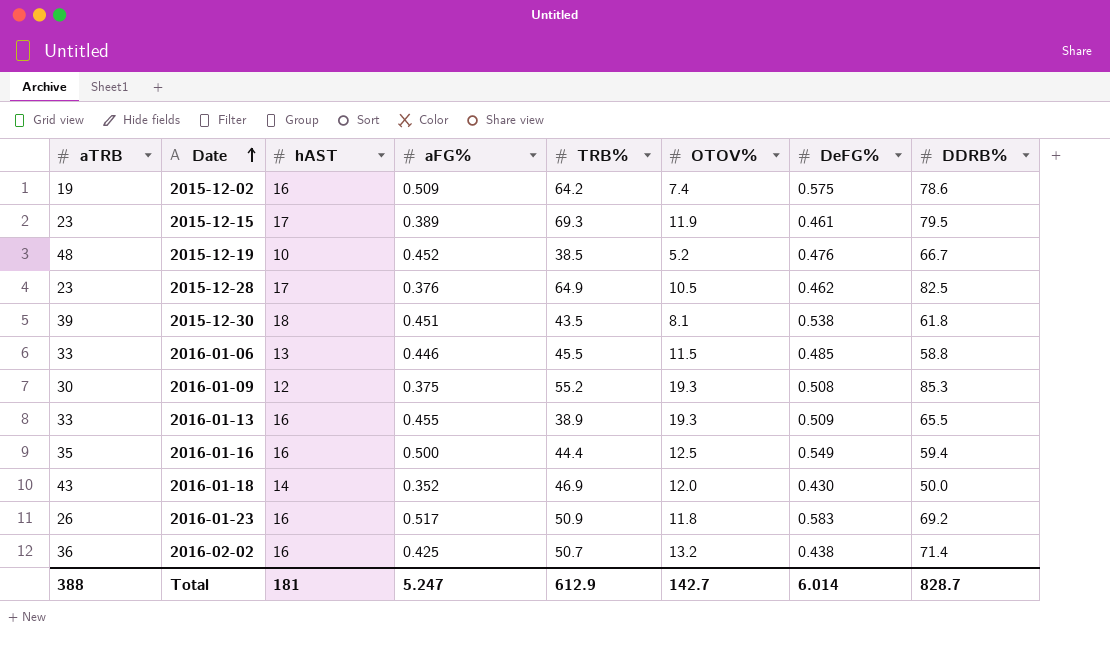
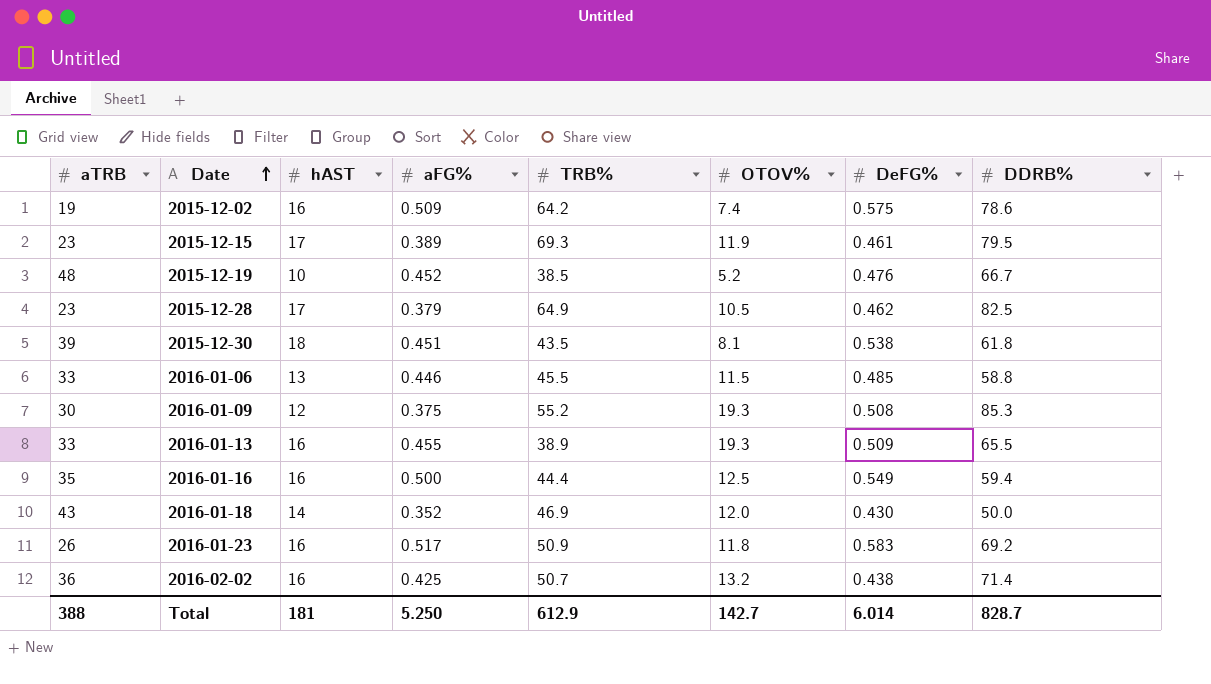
2015-12-28 | aFG%: 0.376 -> 0.379
Total | aFG%: 5.247 -> 5.250

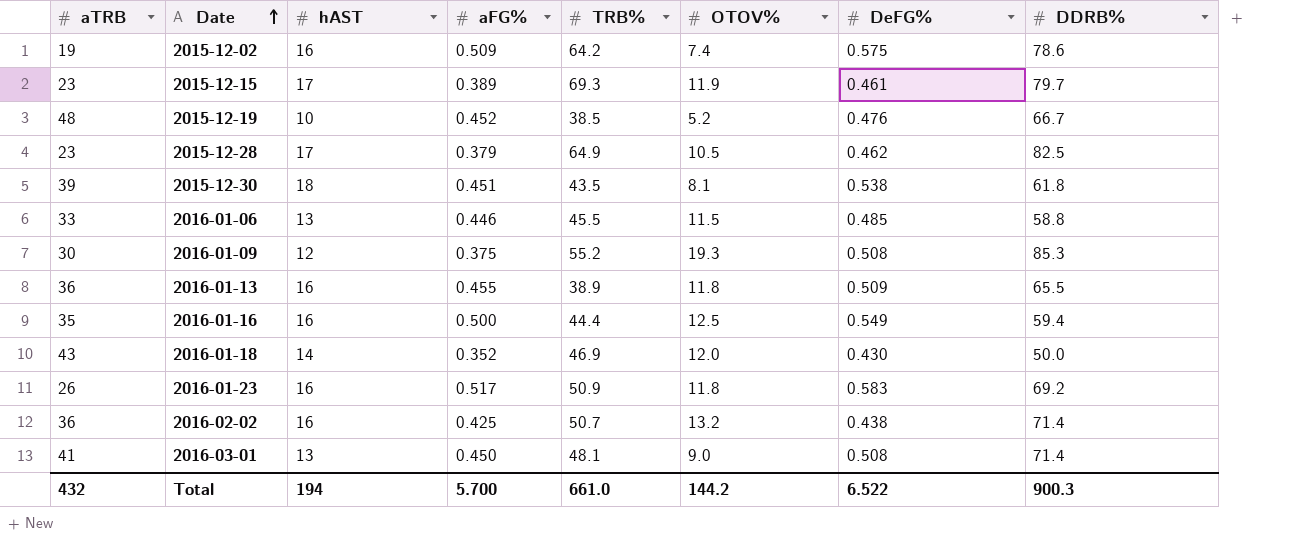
2015-12-15 | DDRB%: 79.5 -> 79.7
2016-01-13 | aTRB: 33 -> 36
2016-01-13 | OTOV%: 19.3 -> 11.8
row 2016-03-01: none -> 41 | 13 | 0.450 | 48.1 | 9.0 | 0.508 | 71.4
Total | aTRB: 388 -> 432
Total | hAST: 181 -> 194
Total | aFG%: 5.250 -> 5.700
Total | TRB%: 612.9 -> 661.0
Total | OTOV%: 142.7 -> 144.2
Total | DeFG%: 6.014 -> 6.522
Total | DDRB%: 828.7 -> 900.3

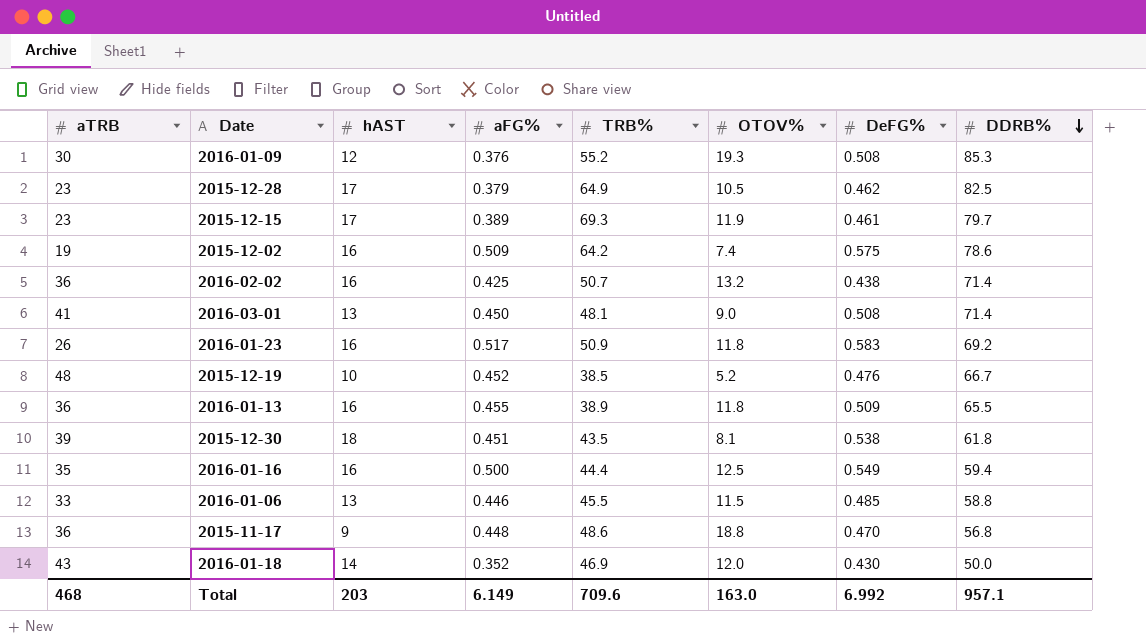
row order: Date ascending -> DDRB% descending
2016-01-09 | aFG%: 0.375 -> 0.376
row 2015-11-17: none -> 36 | 9 | 0.448 | 48.6 | 18.8 | 0.470 | 56.8
Total | aTRB: 432 -> 468
Total | hAST: 194 -> 203
Total | aFG%: 5.700 -> 6.149
Total | TRB%: 661.0 -> 709.6
Total | OTOV%: 144.2 -> 163.0
Total | DeFG%: 6.522 -> 6.992
Total | DDRB%: 900.3 -> 957.1

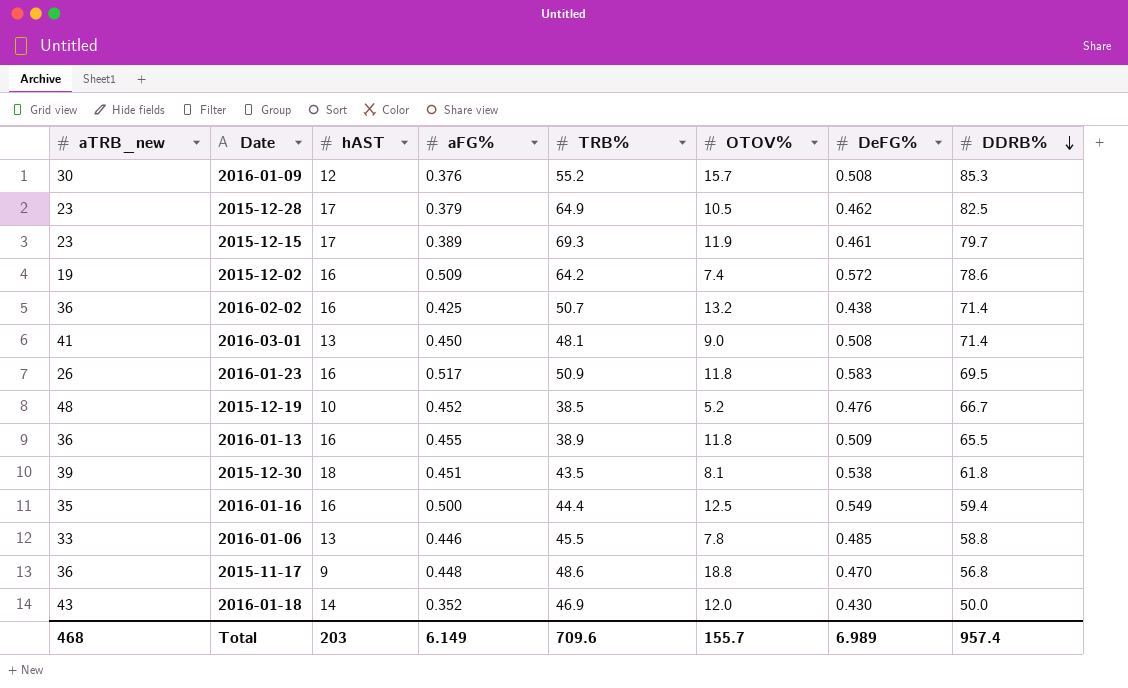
column name: aTRB -> aTRB_new
2016-01-09 | OTOV%: 19.3 -> 15.7
2015-12-02 | DeFG%: 0.575 -> 0.572
2016-01-23 | DDRB%: 69.2 -> 69.5
2016-01-06 | OTOV%: 11.5 -> 7.8
Total | OTOV%: 163.0 -> 155.7
Total | DeFG%: 6.992 -> 6.989
Total | DDRB%: 957.1 -> 957.4

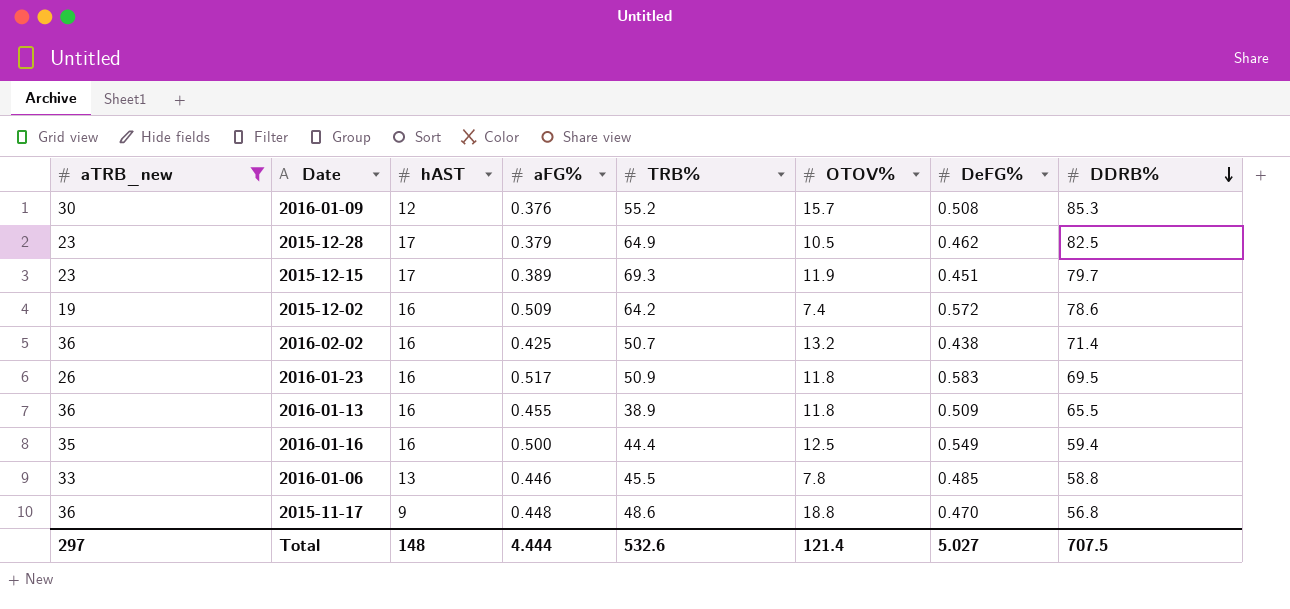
filter: none -> aTRB_new <= 36
2015-12-15 | DeFG%: 0.461 -> 0.451
Total | aTRB_new: 468 -> 297
Total | hAST: 203 -> 148
Total | aFG%: 6.149 -> 4.444
Total | TRB%: 709.6 -> 532.6
Total | OTOV%: 155.7 -> 121.4
Total | DeFG%: 6.989 -> 5.027
Total | DDRB%: 957.4 -> 707.5

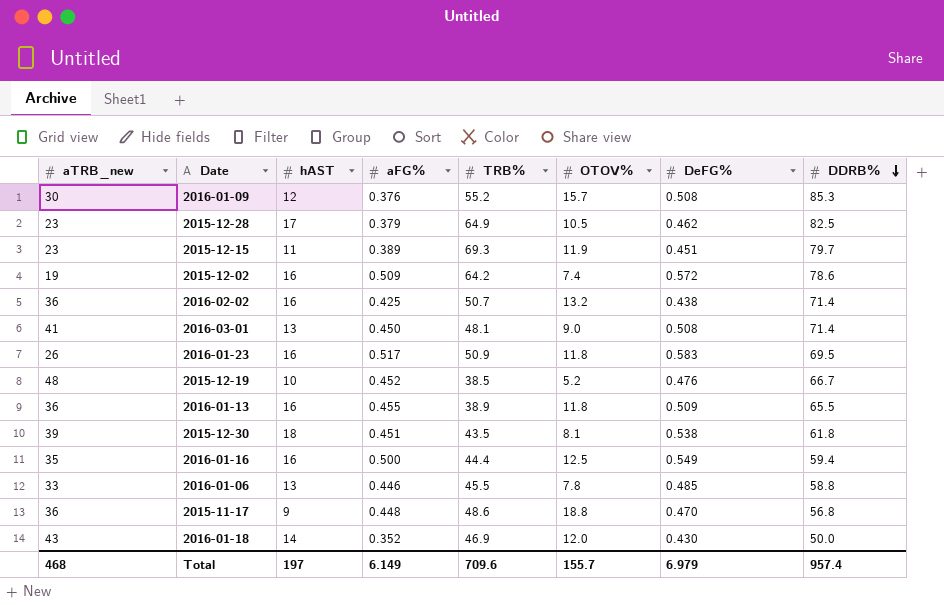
filter: aTRB_new <= 36 -> none
2015-12-15 | hAST: 17 -> 11
Total | aTRB_new: 297 -> 468
Total | hAST: 148 -> 197
Total | aFG%: 4.444 -> 6.149
Total | TRB%: 532.6 -> 709.6
Total | OTOV%: 121.4 -> 155.7
Total | DeFG%: 5.027 -> 6.979
Total | DDRB%: 707.5 -> 957.4

